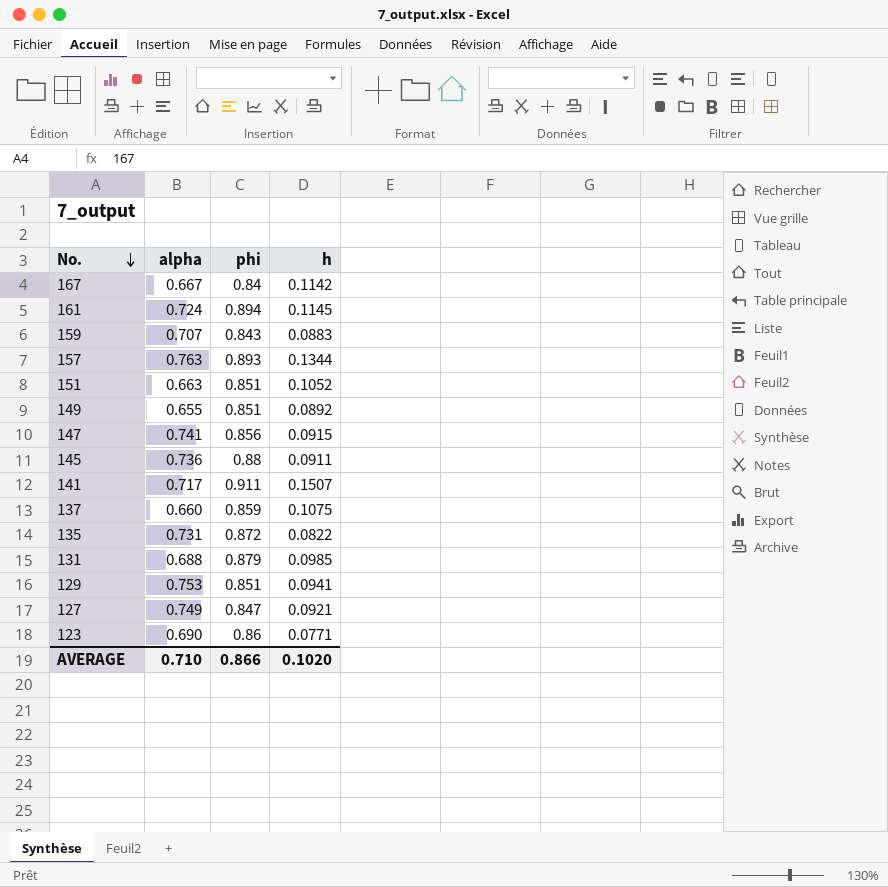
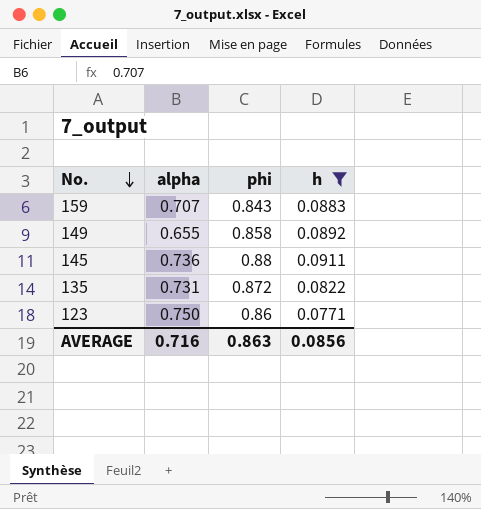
filter: none -> h <= 0.0911
149 | phi: 0.851 -> 0.858
123 | alpha: 0.690 -> 0.750
AVERAGE | alpha: 0.710 -> 0.716
AVERAGE | phi: 0.866 -> 0.863
AVERAGE | h: 0.1020 -> 0.0856

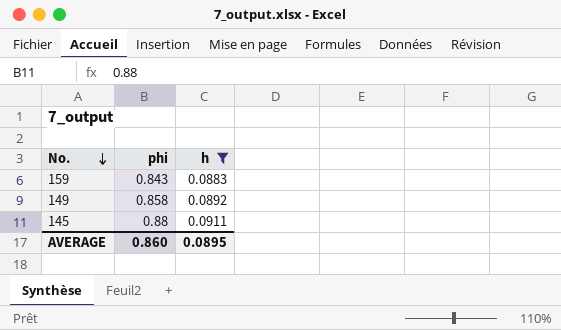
column alpha | position: 2 -> none
row 135: 0.731 | 0.872 | 0.0822 -> none
row 123: 0.750 | 0.86 | 0.0771 -> none
AVERAGE | phi: 0.863 -> 0.860
AVERAGE | h: 0.0856 -> 0.0895

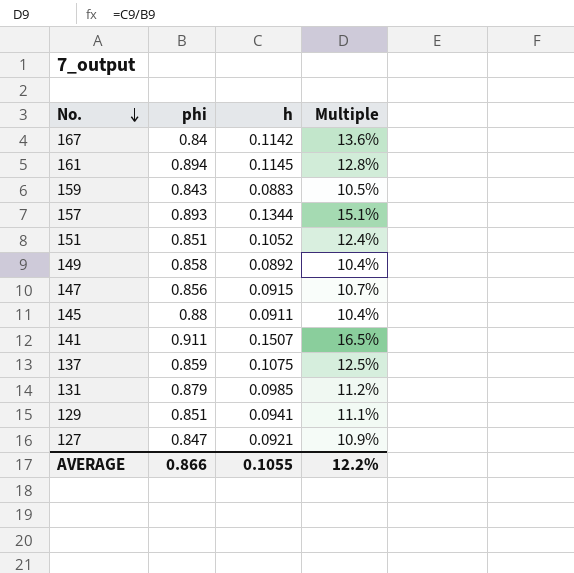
filter: h <= 0.0911 -> none
column Multiple | formula: none -> [h] / [phi]
AVERAGE | phi: 0.860 -> 0.866
AVERAGE | h: 0.0895 -> 0.1055

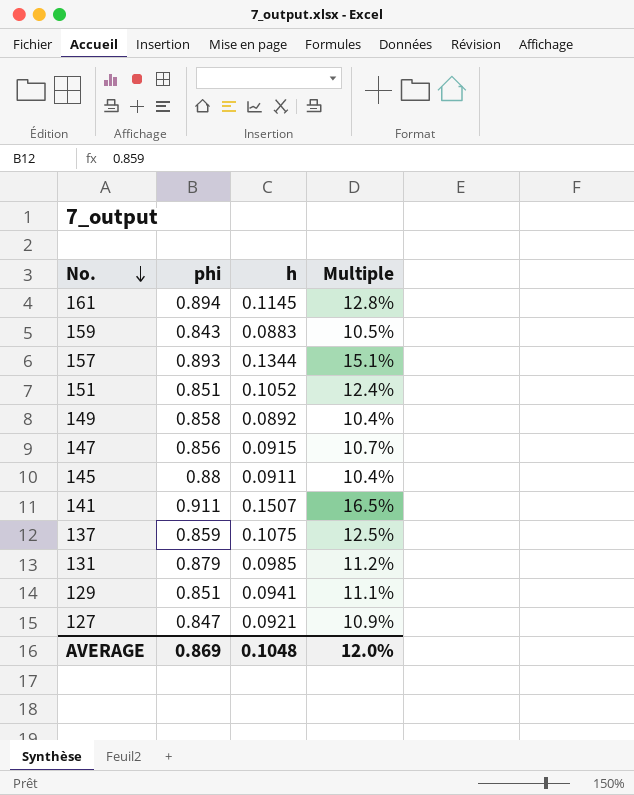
row 167: 0.84 | 0.1142 | 13.6% -> none
AVERAGE | phi: 0.866 -> 0.869
AVERAGE | h: 0.1055 -> 0.1048
AVERAGE | Multiple: 12.2% -> 12.0%

